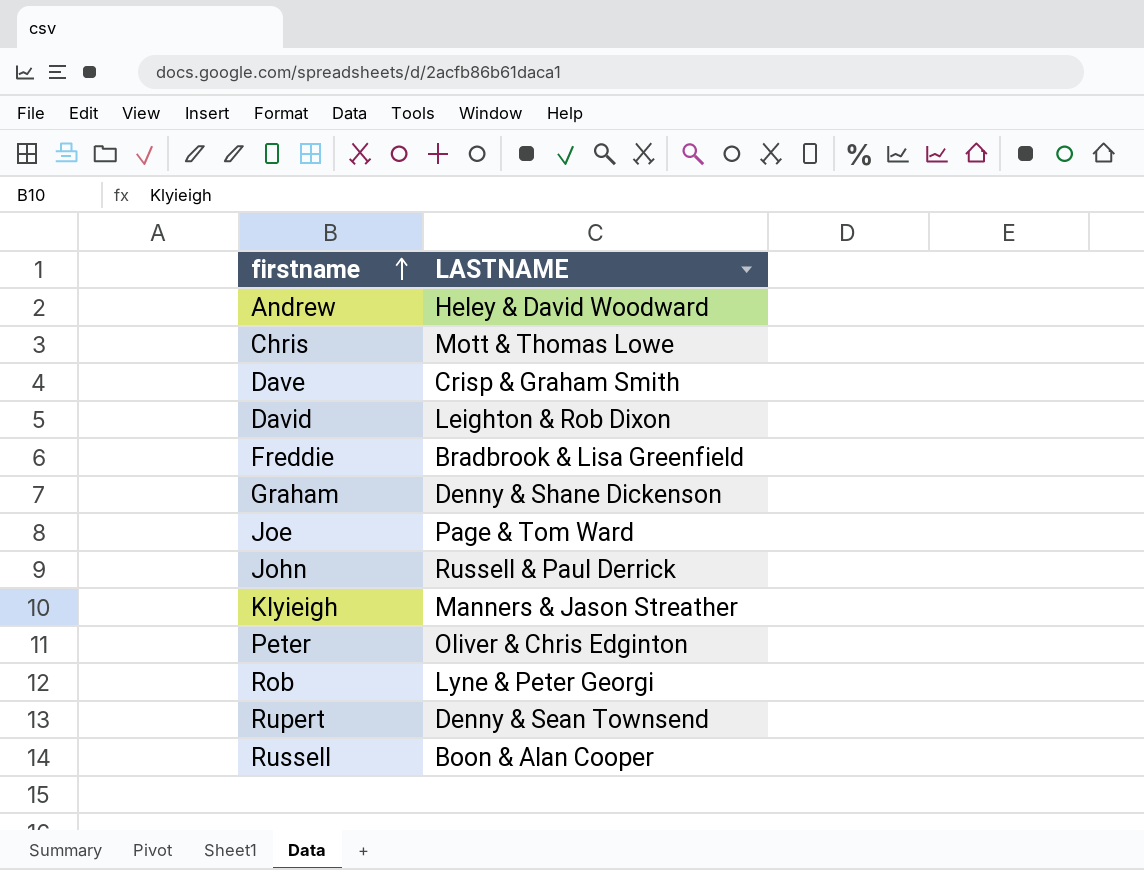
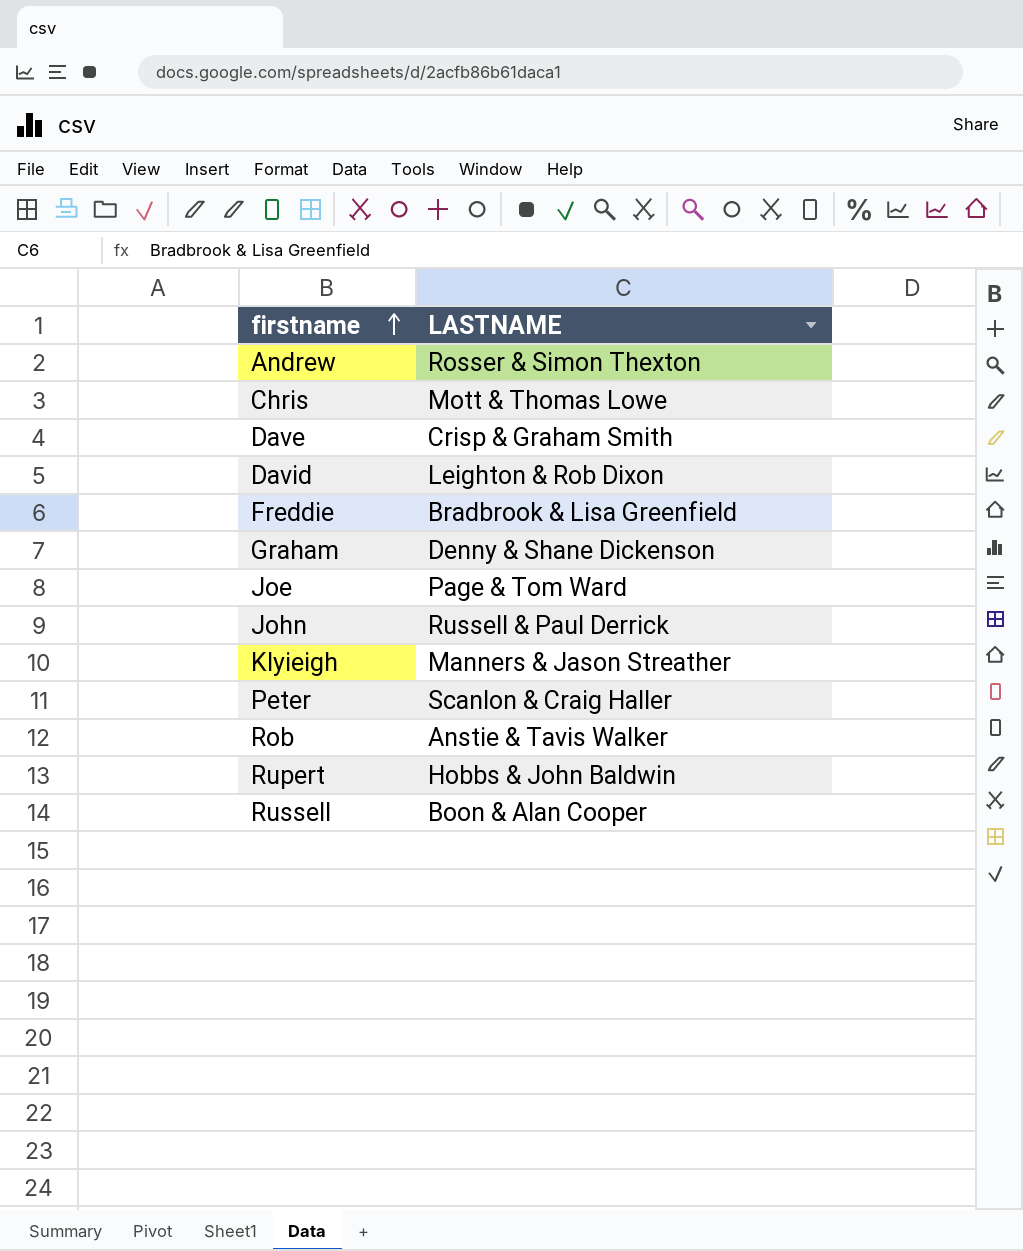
Andrew | LASTNAME: Heley & David Woodward -> Rosser & Simon Thexton
Peter | LASTNAME: Oliver & Chris Edginton -> Scanlon & Craig Haller
Rob | LASTNAME: Lyne & Peter Georgi -> Anstie & Tavis Walker
Rupert | LASTNAME: Denny & Sean Townsend -> Hobbs & John Baldwin

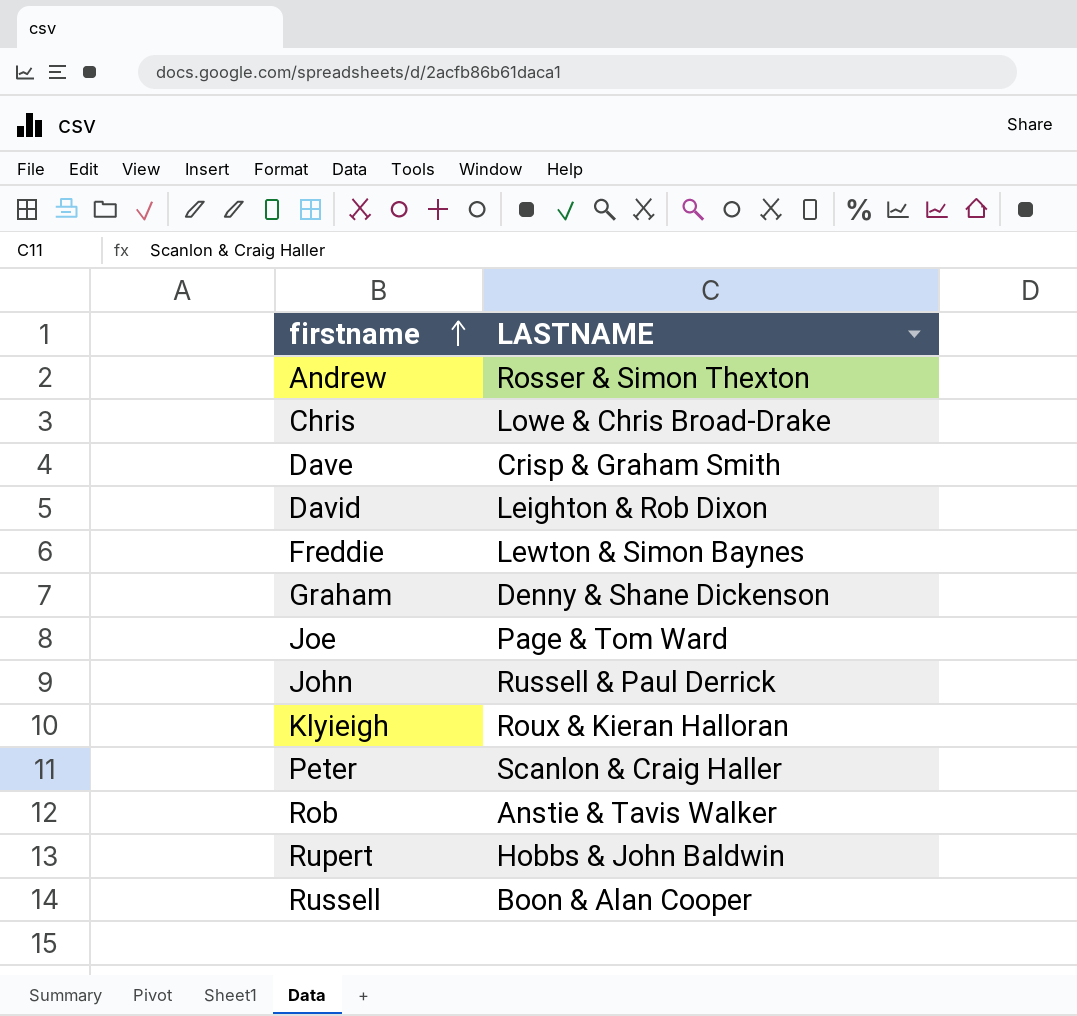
Chris | LASTNAME: Mott & Thomas Lowe -> Lowe & Chris Broad-Drake
Freddie | LASTNAME: Bradbrook & Lisa Greenfield -> Lewton & Simon Baynes
Klyieigh | LASTNAME: Manners & Jason Streather -> Roux & Kieran Halloran

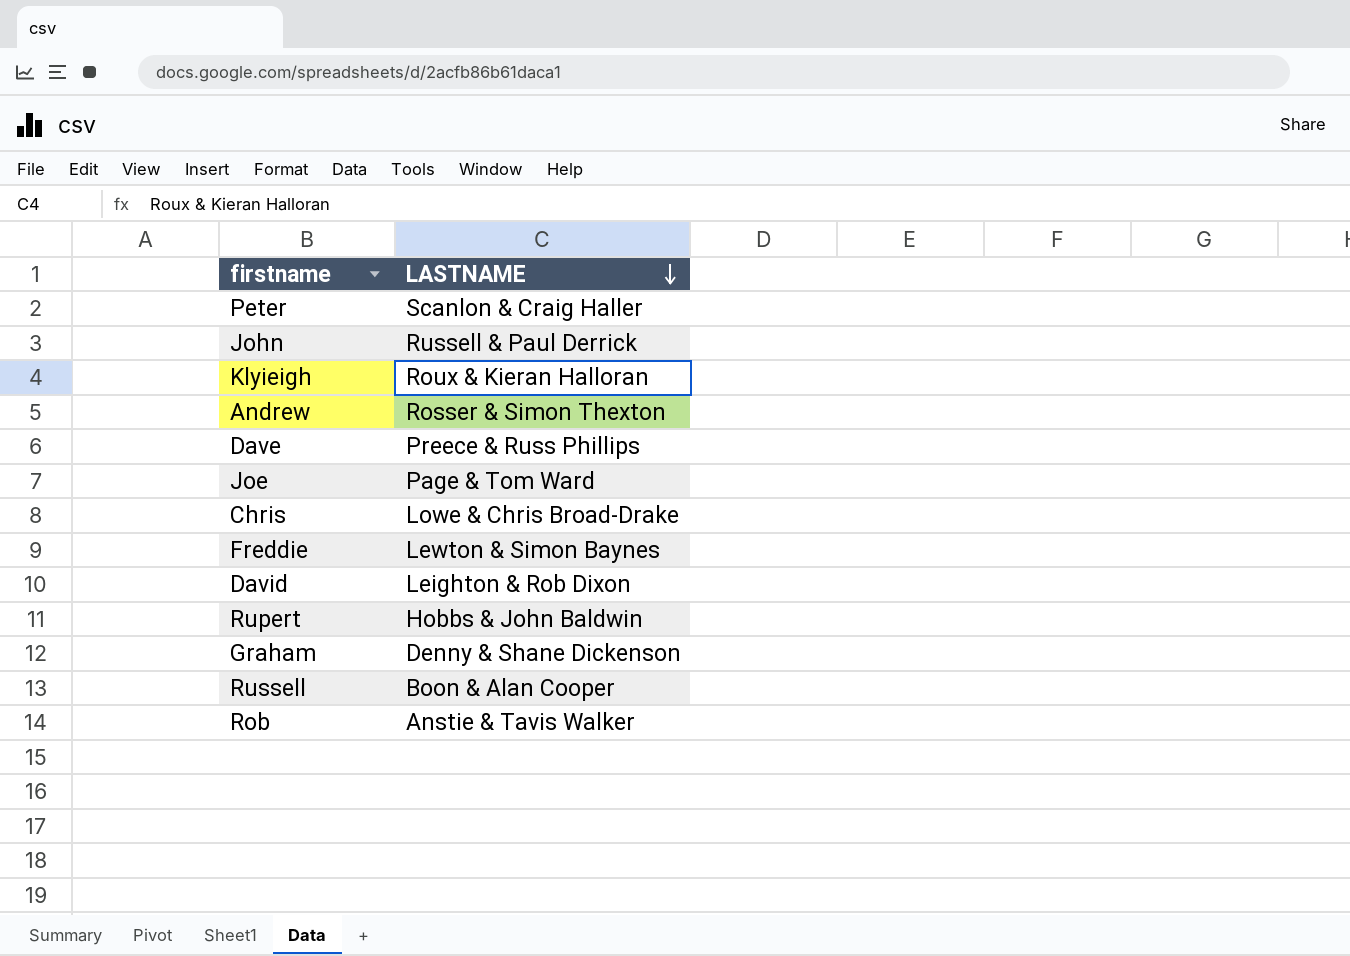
row order: firstname ascending -> LASTNAME descending
Dave | LASTNAME: Crisp & Graham Smith -> Preece & Russ Phillips

